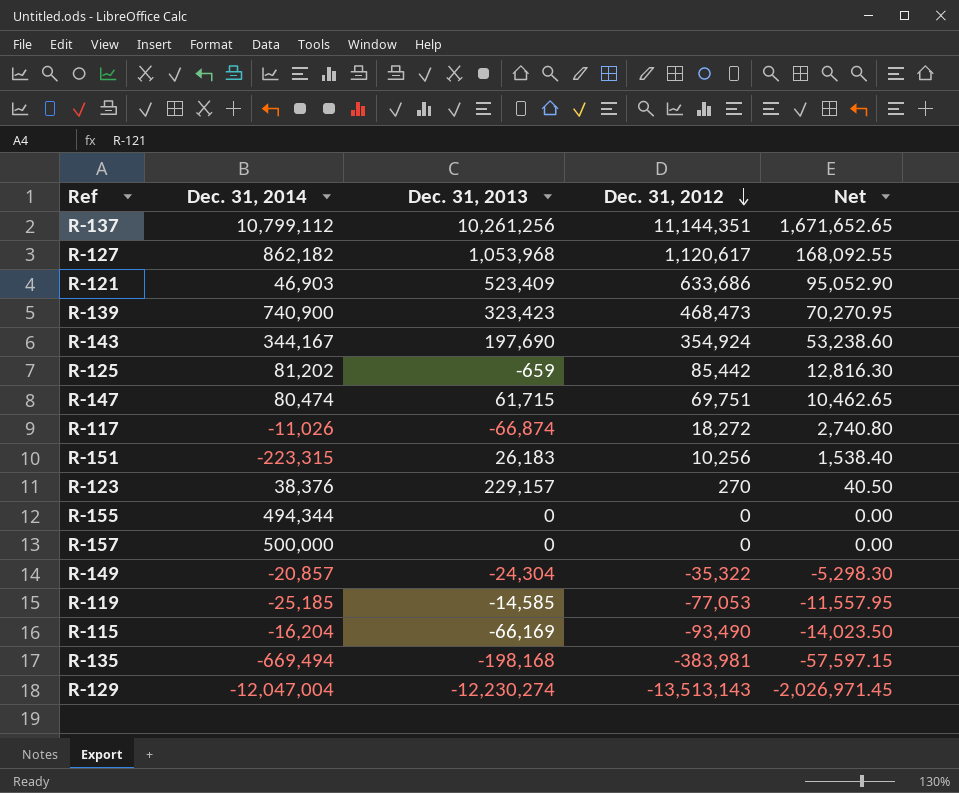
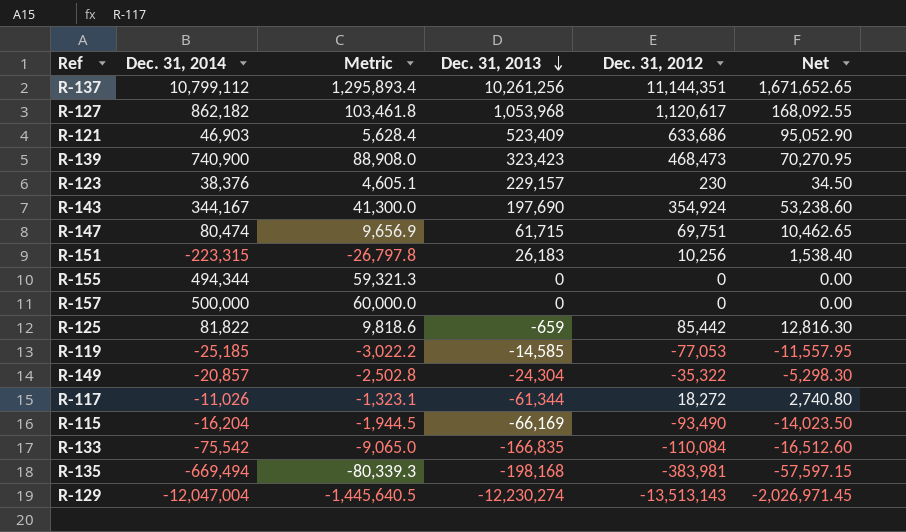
row order: Dec. 31, 2012 descending -> Dec. 31, 2013 descending
column Metric | formula: none -> [Dec. 31, 2014] * 0.12
R-123 | Dec. 31, 2012: 270 -> 230
R-123 | Net: 40.50 -> 34.50
R-125 | Dec. 31, 2014: 81,202 -> 81,822
R-117 | Dec. 31, 2013: -66,874 -> -61,344
row R-133: none -> -75,542 | -9,065.0 | -166,835 | -110,084 | -16,512.60

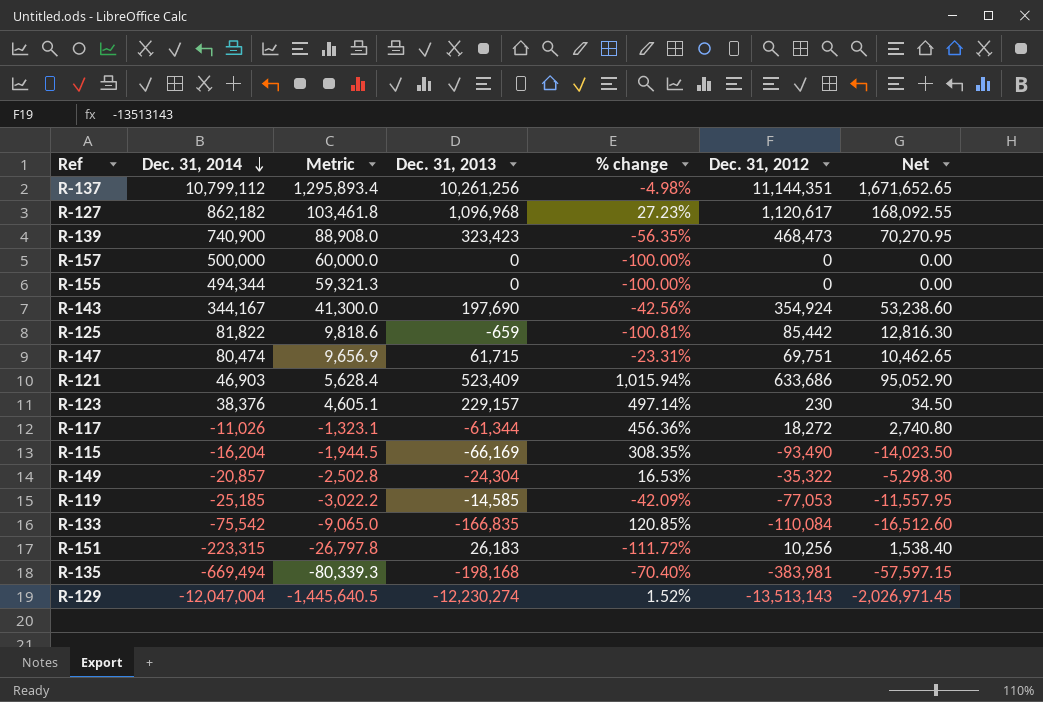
row order: Dec. 31, 2013 descending -> Dec. 31, 2014 descending
column % change | formula: none -> ([Dec. 31, 2013] - [Dec. 31, 2014]) / [Dec. 31, 2014]
R-127 | Dec. 31, 2013: 1,053,968 -> 1,096,968

